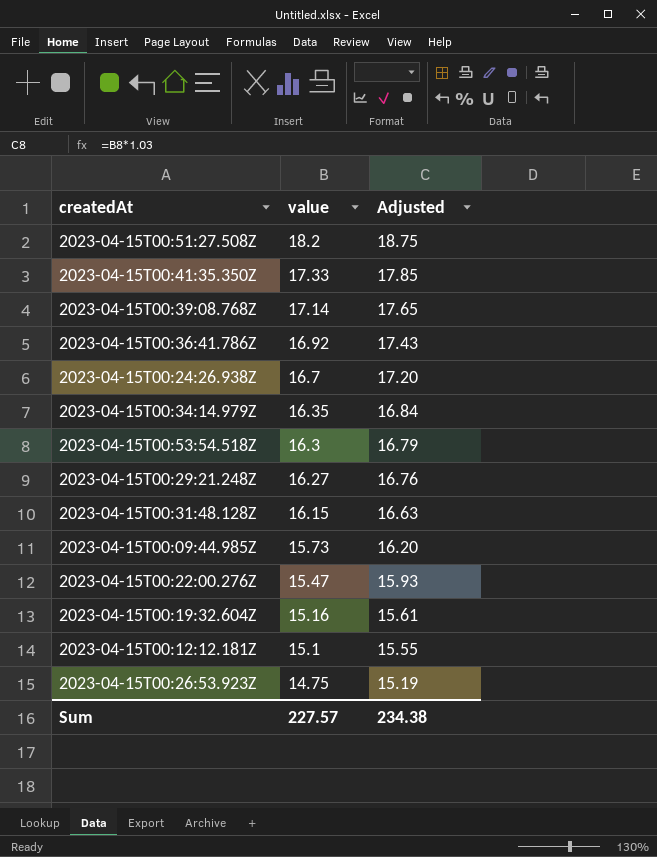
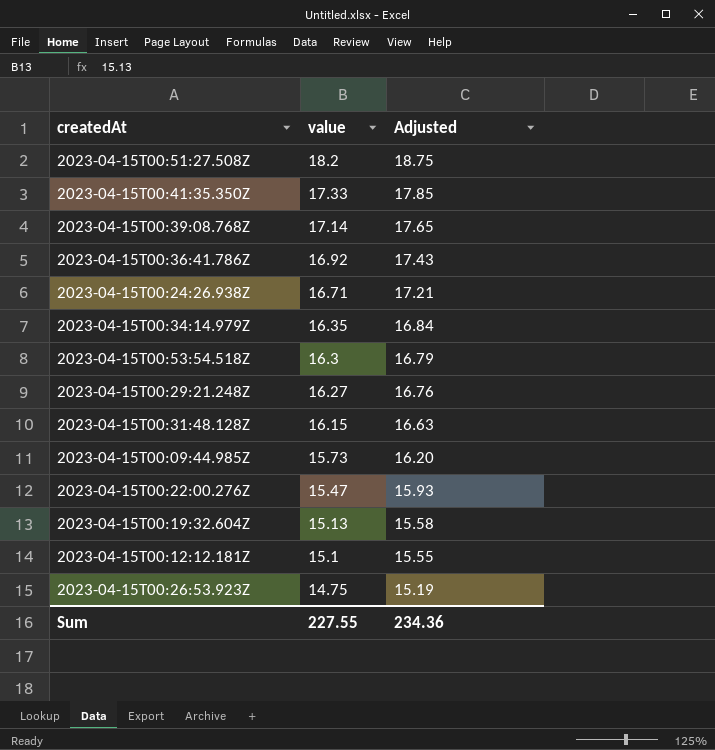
2023-04-15T00:24:26.938Z | value: 16.7 -> 16.71
2023-04-15T00:24:26.938Z | Adjusted: 17.20 -> 17.21
2023-04-15T00:19:32.604Z | value: 15.16 -> 15.13
2023-04-15T00:19:32.604Z | Adjusted: 15.61 -> 15.58
Sum | value: 227.57 -> 227.55
Sum | Adjusted: 234.38 -> 234.36

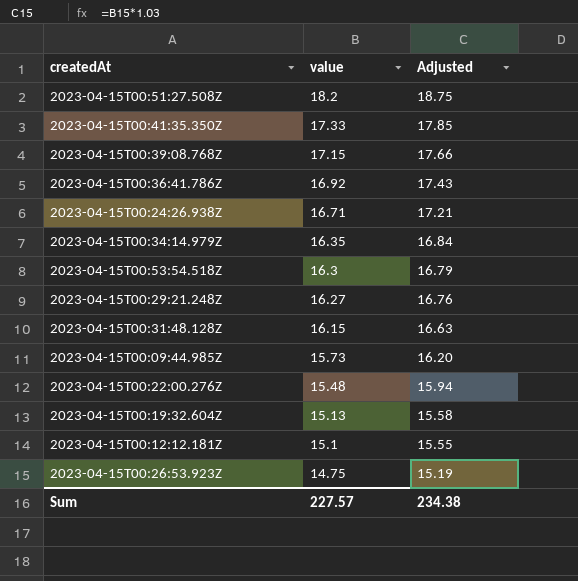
2023-04-15T00:39:08.768Z | value: 17.14 -> 17.15
2023-04-15T00:39:08.768Z | Adjusted: 17.65 -> 17.66
2023-04-15T00:22:00.276Z | value: 15.47 -> 15.48
2023-04-15T00:22:00.276Z | Adjusted: 15.93 -> 15.94
Sum | value: 227.55 -> 227.57
Sum | Adjusted: 234.36 -> 234.38

